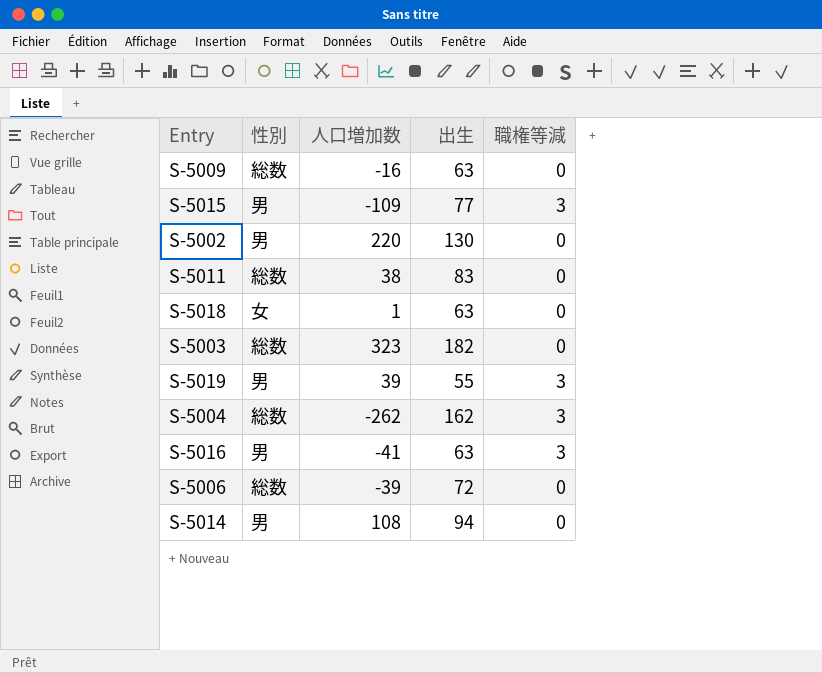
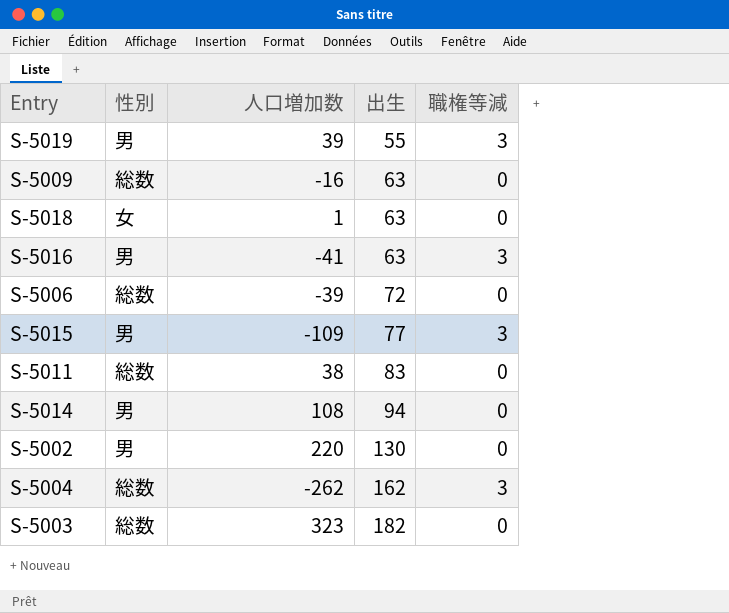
row order: none -> 出生 ascending

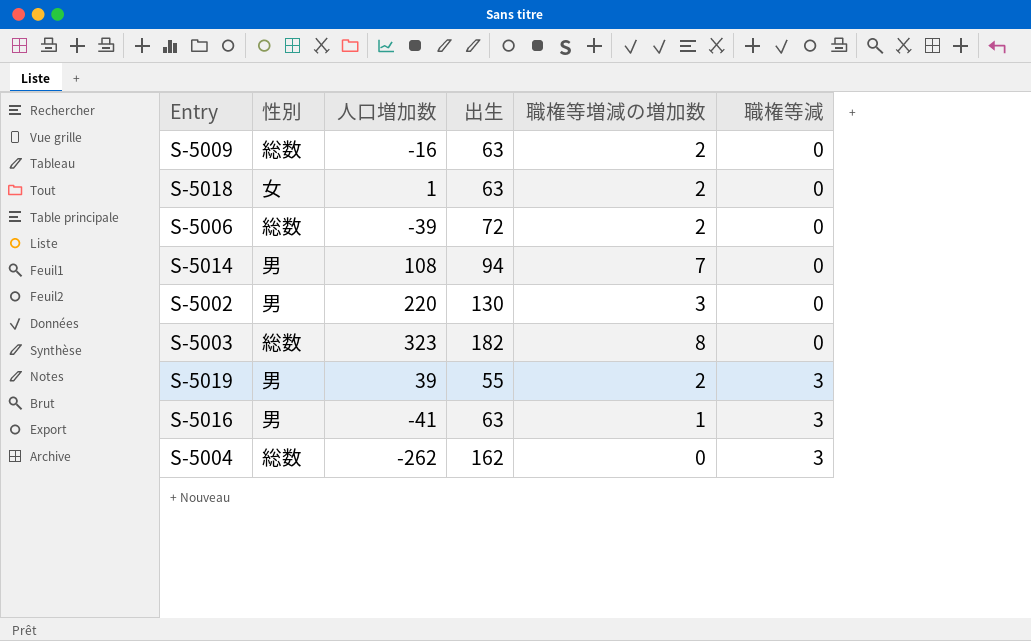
row order: 出生 ascending -> 職権等減 ascending
column 職権等増減の増加数 | position: none -> 5
row S-5015: 男 | -109 | 77 | 3 -> none
row S-5011: 総数 | 38 | 83 | 0 -> none

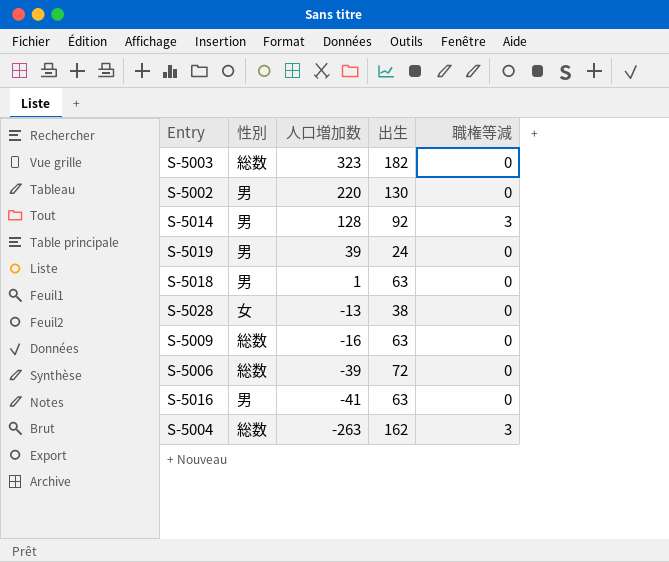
row order: 職権等減 ascending -> 人口増加数 descending
column 職権等増減の増加数 | position: 5 -> none
S-5014 | 人口増加数: 108 -> 128
S-5014 | 出生: 94 -> 92
S-5014 | 職権等減: 0 -> 3
S-5019 | 出生: 55 -> 24
S-5019 | 職権等減: 3 -> 0
S-5018 | 性別: 女 -> 男
row S-5028: none -> 女 | -13 | 38 | 0
S-5016 | 職権等減: 3 -> 0
S-5004 | 人口増加数: -262 -> -263

